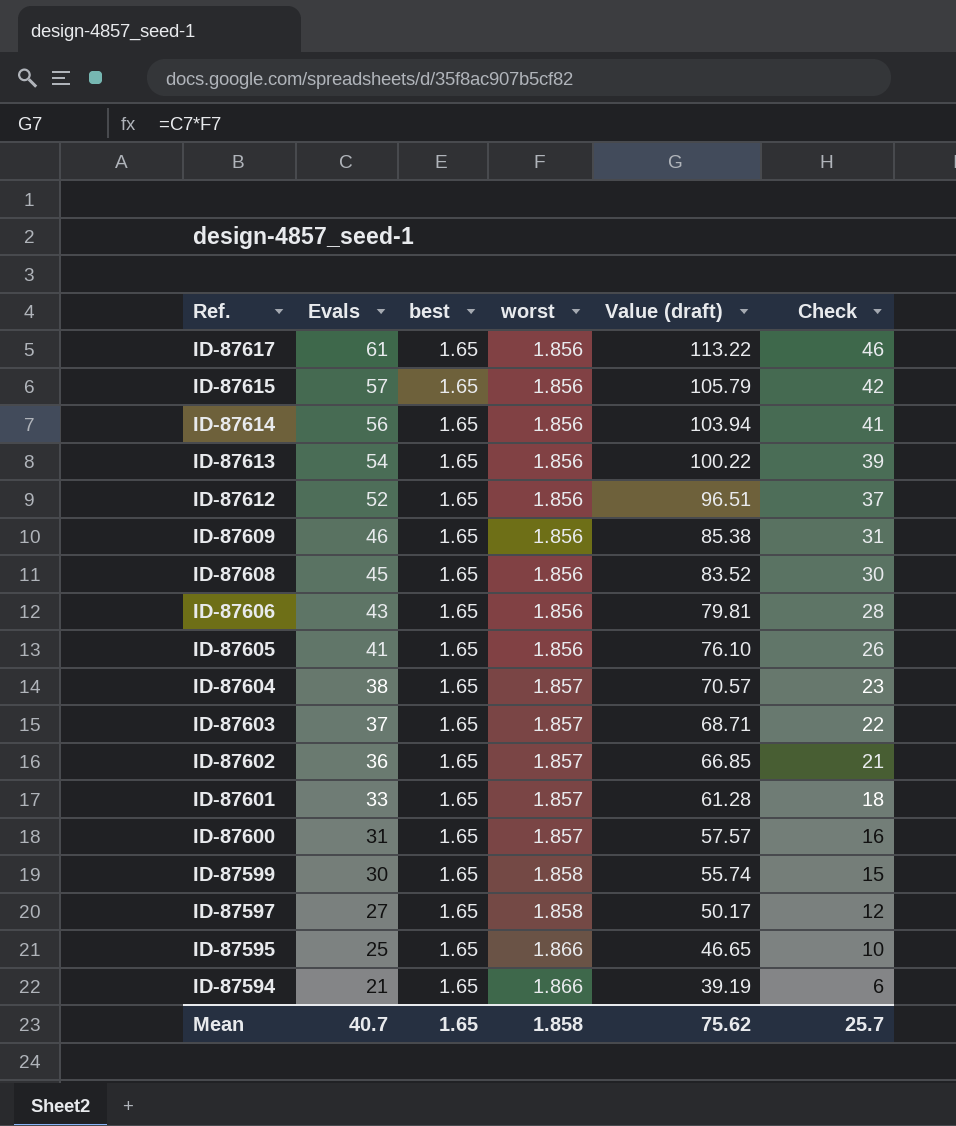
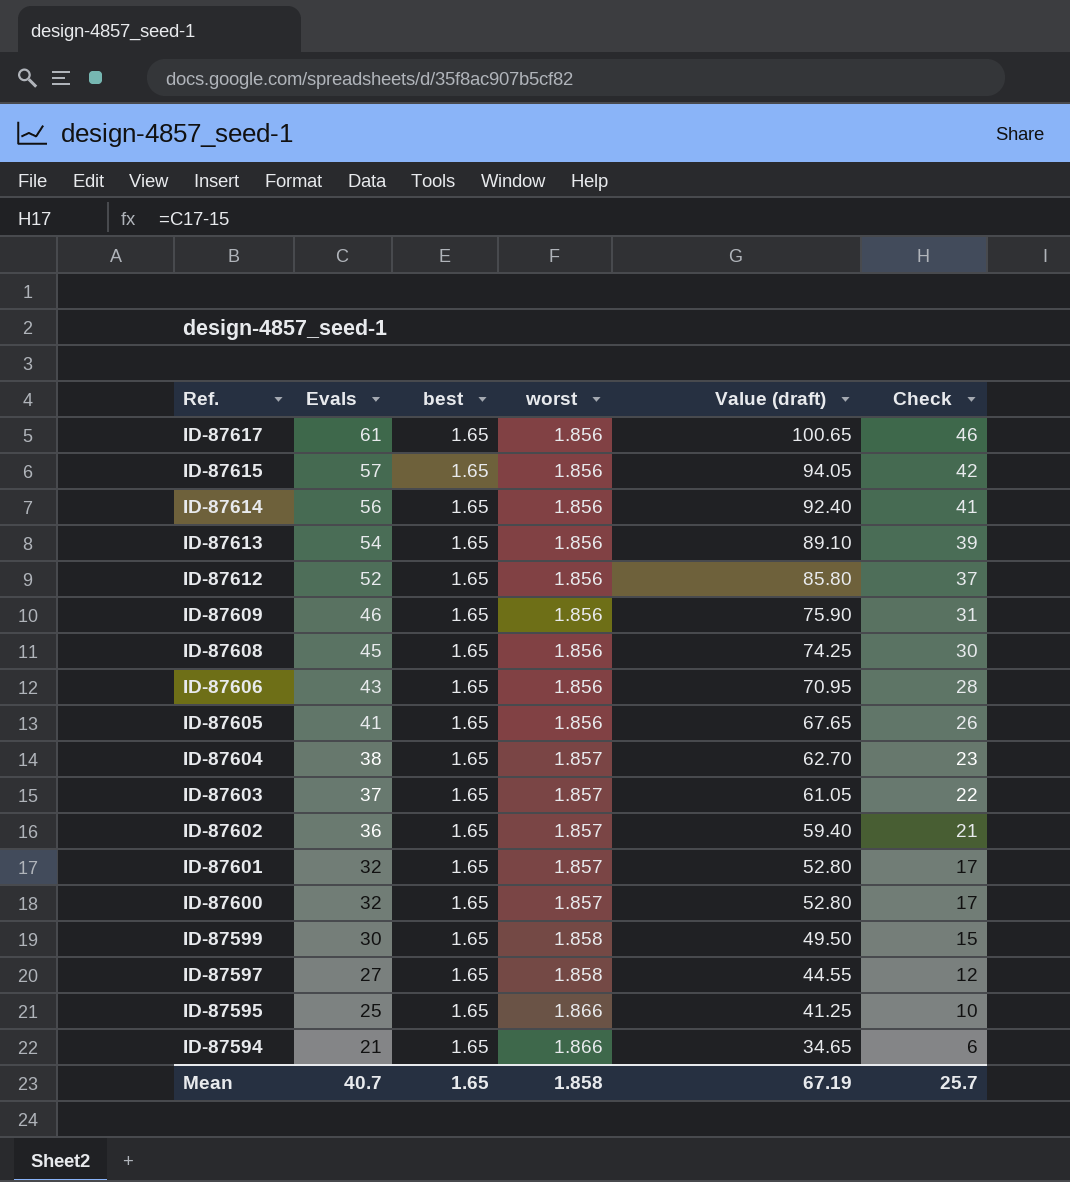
column Value (draft) | formula: [Evals] * [worst] -> [Evals] * [best]
ID-87601 | Evals: 33 -> 32
ID-87601 | Check: 18 -> 17
ID-87600 | Evals: 31 -> 32
ID-87600 | Check: 16 -> 17
Mean | Value (draft): 75.62 -> 67.19

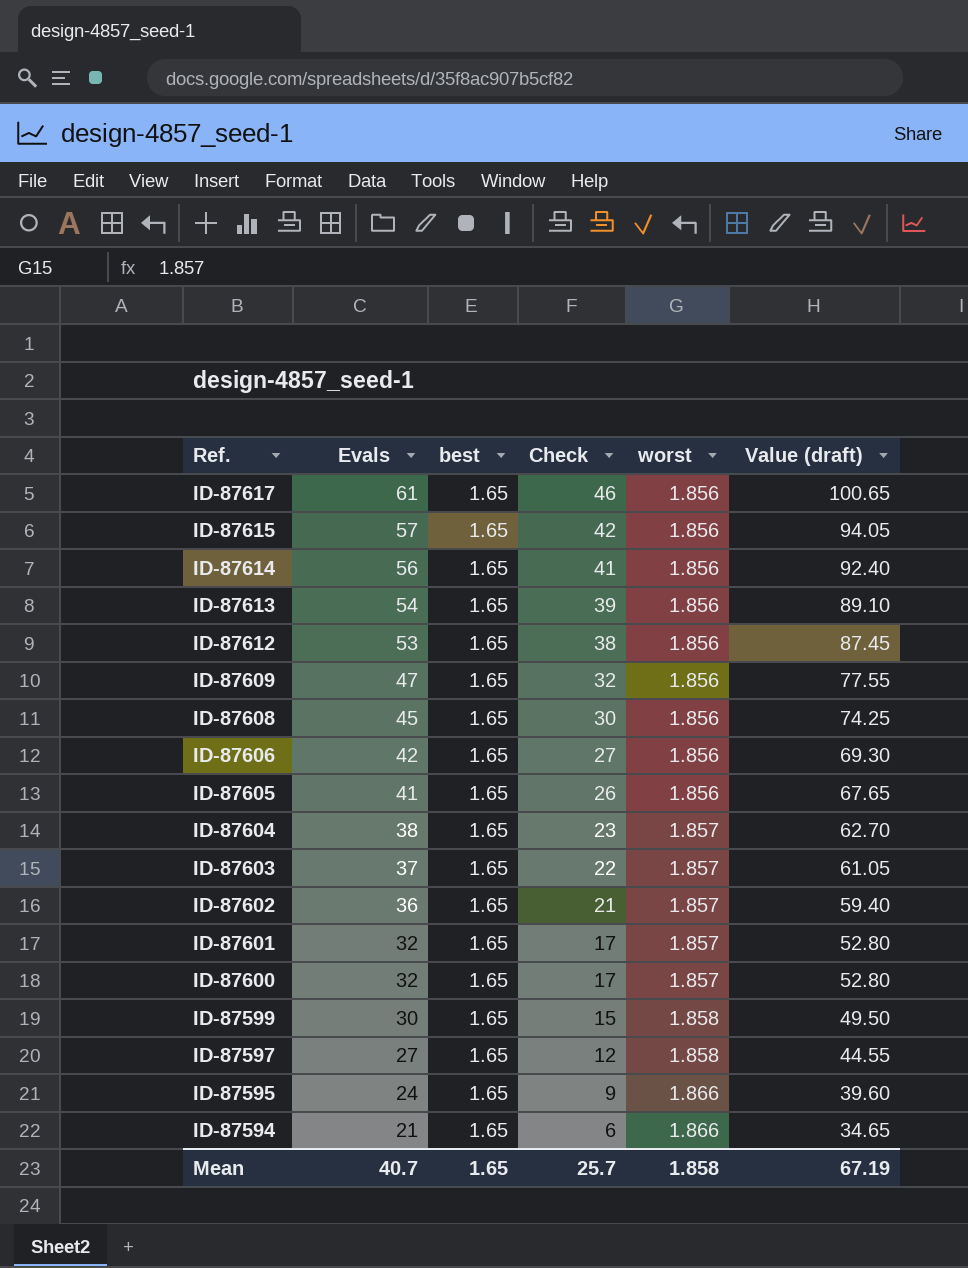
column Check | position: 6 -> 4
ID-87612 | Evals: 52 -> 53
ID-87612 | Check: 37 -> 38
ID-87612 | Value (draft): 85.80 -> 87.45
ID-87609 | Evals: 46 -> 47
ID-87609 | Check: 31 -> 32
ID-87609 | Value (draft): 75.90 -> 77.55
ID-87606 | Evals: 43 -> 42
ID-87606 | Check: 28 -> 27
ID-87606 | Value (draft): 70.95 -> 69.30
ID-87595 | Evals: 25 -> 24
ID-87595 | Check: 10 -> 9
ID-87595 | Value (draft): 41.25 -> 39.60

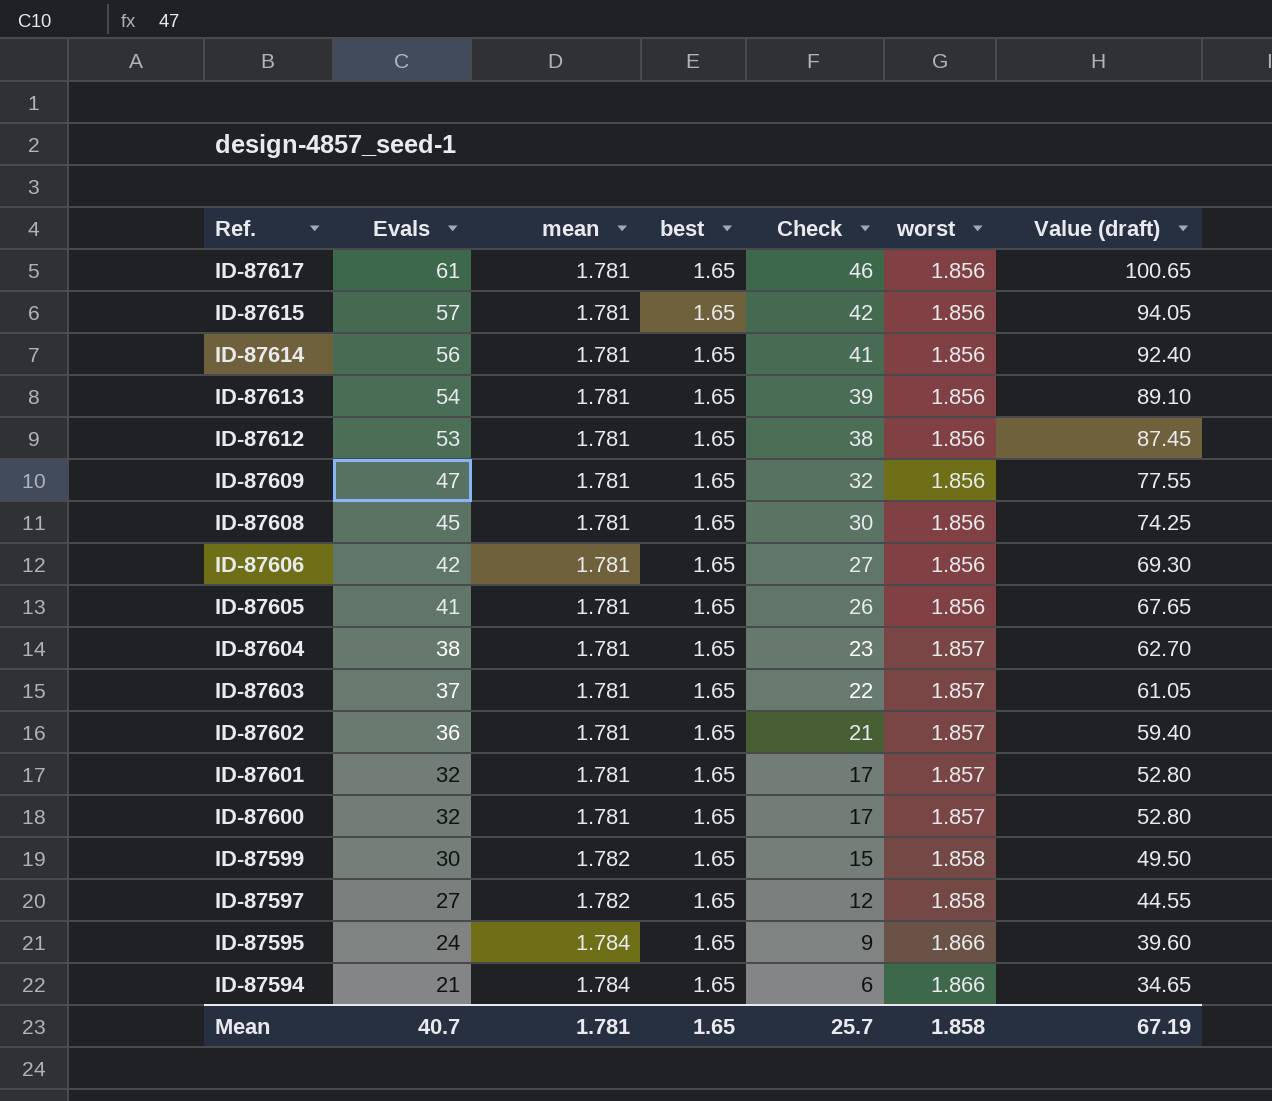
column mean | position: none -> 3

